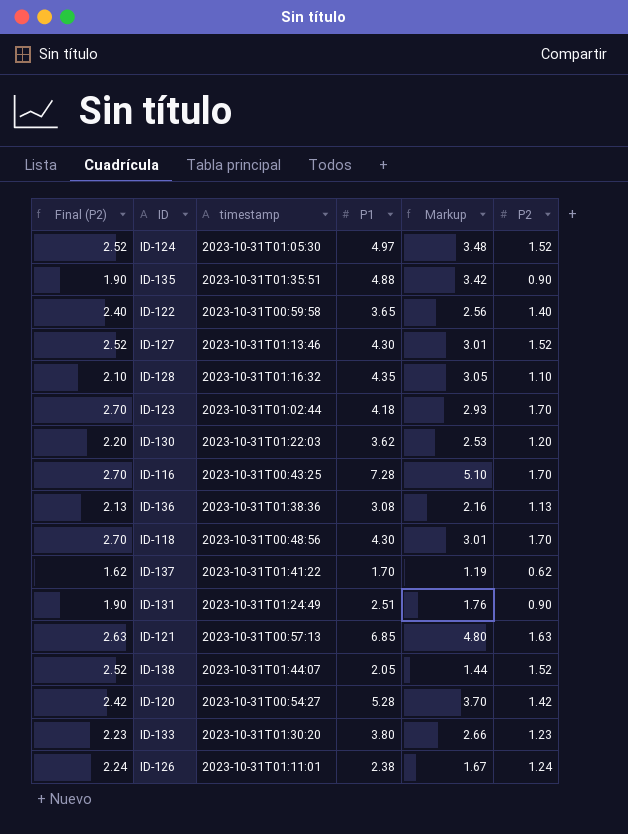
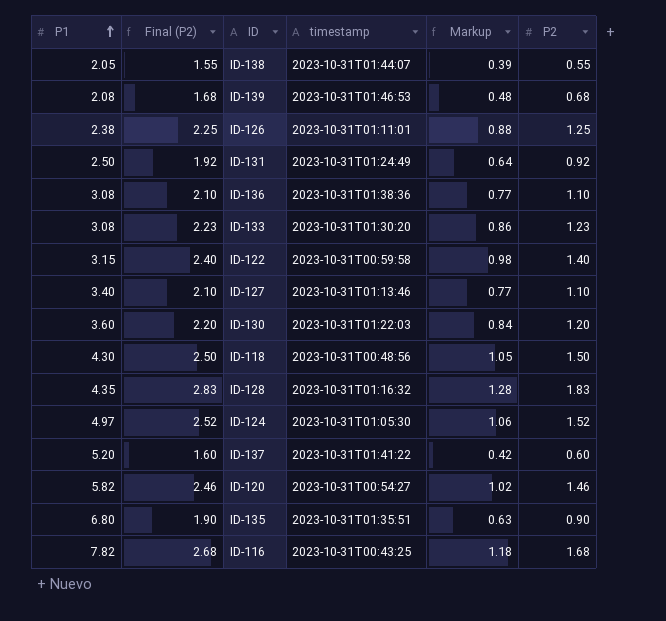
row order: none -> P1 ascending
column P1 | position: 4 -> 1
column Markup | formula: [P1] * 0.7 -> [P2] * 0.7
row ID-123: 2.70 | 2023-10-31T01:02:44 | 4.18 | 2.93 | 1.70 -> none
row ID-121: 2.63 | 2023-10-31T00:57:13 | 6.85 | 4.80 | 1.63 -> none
ID-138 | Final (P2): 2.52 -> 1.55
ID-138 | P2: 1.52 -> 0.55
row ID-139: none -> 2.08 | 1.68 | 2023-10-31T01:46:53 | 0.48 | 0.68
ID-126 | Final (P2): 2.24 -> 2.25
ID-126 | P2: 1.24 -> 1.25
ID-131 | P1: 2.51 -> 2.50
ID-131 | Final (P2): 1.90 -> 1.92
ID-131 | P2: 0.90 -> 0.92
ID-136 | Final (P2): 2.13 -> 2.10
ID-136 | P2: 1.13 -> 1.10
ID-133 | P1: 3.80 -> 3.08
ID-122 | P1: 3.65 -> 3.15
ID-127 | P1: 4.30 -> 3.40
ID-127 | Final (P2): 2.52 -> 2.10
ID-127 | P2: 1.52 -> 1.10
ID-130 | P1: 3.62 -> 3.60
ID-118 | Final (P2): 2.70 -> 2.50
ID-118 | P2: 1.70 -> 1.50
ID-128 | Final (P2): 2.10 -> 2.83
ID-128 | P2: 1.10 -> 1.83
ID-137 | P1: 1.70 -> 5.20
ID-137 | Final (P2): 1.62 -> 1.60
ID-137 | P2: 0.62 -> 0.60
ID-120 | P1: 5.28 -> 5.82
ID-120 | Final (P2): 2.42 -> 2.46
ID-120 | P2: 1.42 -> 1.46
ID-135 | P1: 4.88 -> 6.80
ID-116 | P1: 7.28 -> 7.82
ID-116 | Final (P2): 2.70 -> 2.68
ID-116 | P2: 1.70 -> 1.68

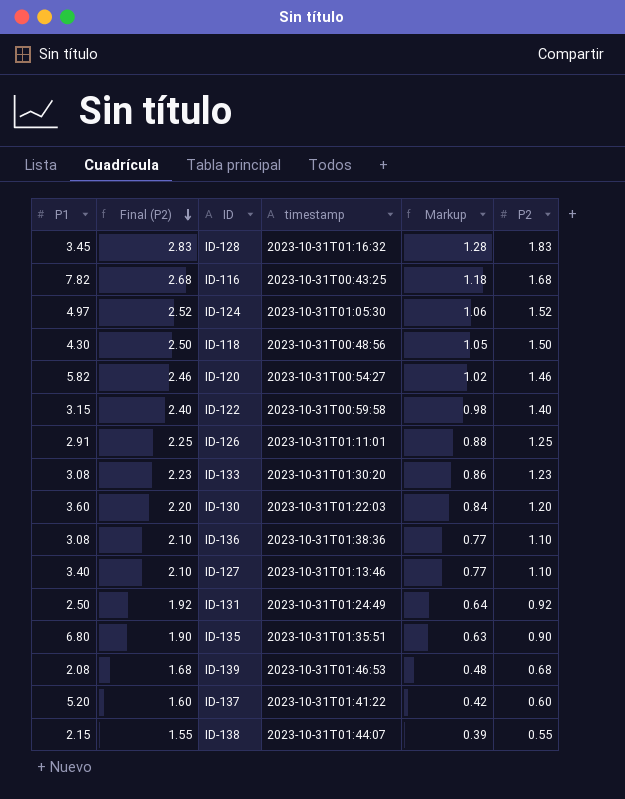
row order: P1 ascending -> Final (P2) descending
ID-128 | P1: 4.35 -> 3.45
ID-126 | P1: 2.38 -> 2.91
ID-138 | P1: 2.05 -> 2.15

